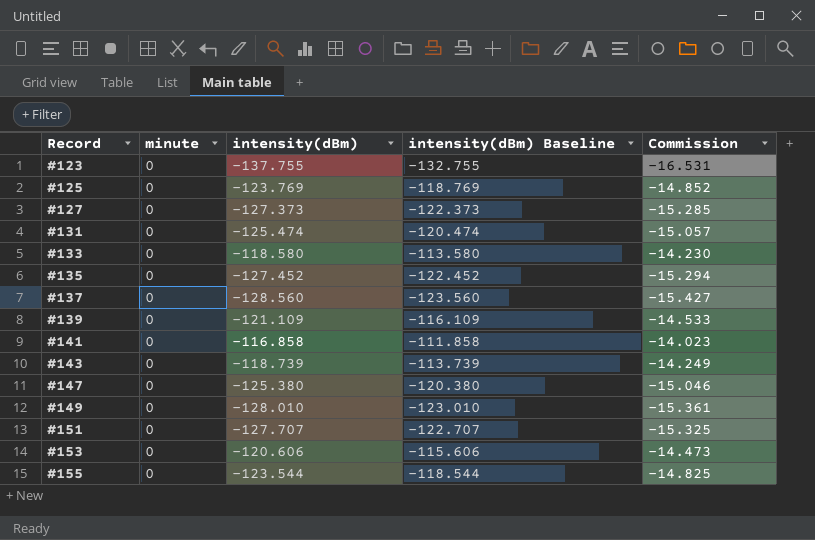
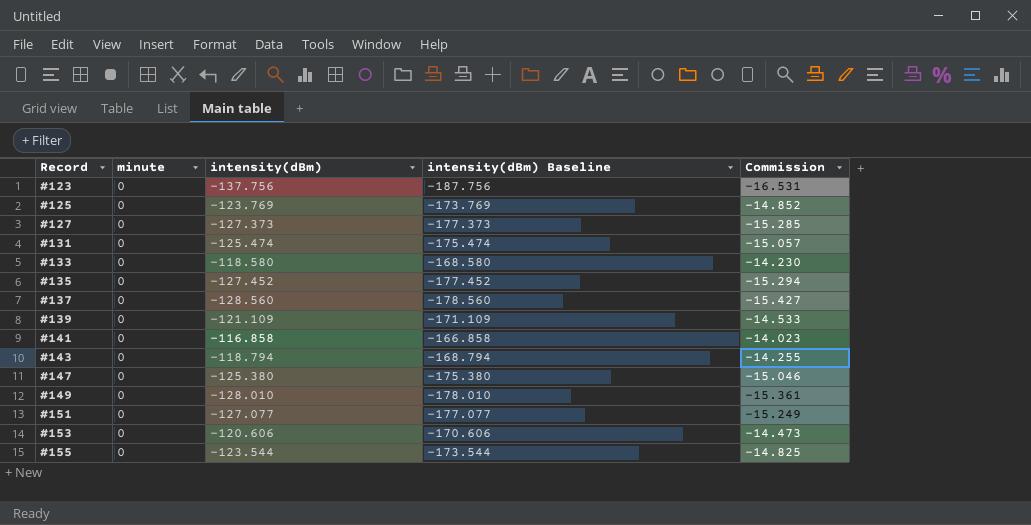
column intensity(dBm) Baseline | formula: [intensity(dBm)] + 5 -> [intensity(dBm)] - 50
#123 | intensity(dBm): -137.755 -> -137.756
#143 | intensity(dBm): -118.739 -> -118.794
#143 | Commission: -14.249 -> -14.255
#151 | intensity(dBm): -127.707 -> -127.077
#151 | Commission: -15.325 -> -15.249

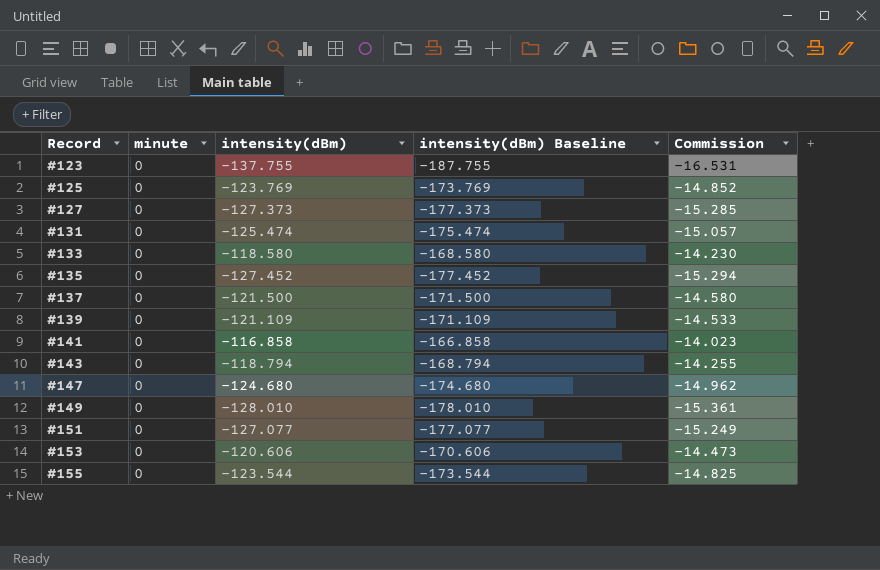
#123 | intensity(dBm): -137.756 -> -137.755
#123 | intensity(dBm) Baseline: -187.756 -> -187.755
#137 | intensity(dBm): -128.560 -> -121.500
#137 | intensity(dBm) Baseline: -178.560 -> -171.500
#137 | Commission: -15.427 -> -14.580
#147 | intensity(dBm): -125.380 -> -124.680
#147 | intensity(dBm) Baseline: -175.380 -> -174.680
#147 | Commission: -15.046 -> -14.962

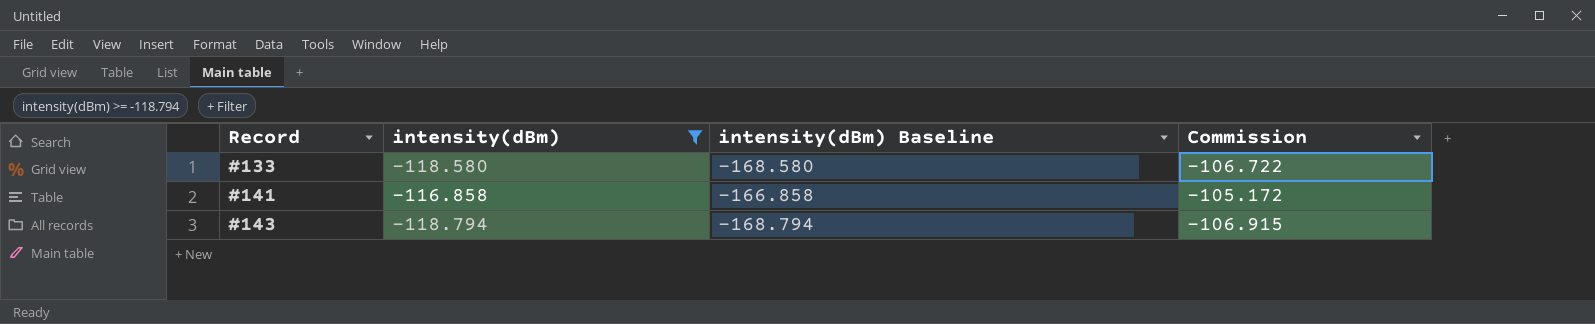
filter: none -> intensity(dBm) >= -118.794
column minute | position: 2 -> none
column Commission | formula: [intensity(dBm)] * 0.12 -> [intensity(dBm)] * 0.9

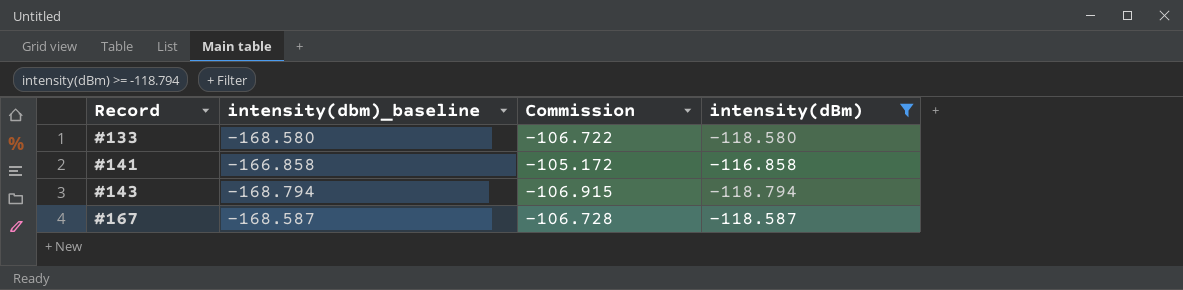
column name: intensity(dBm) Baseline -> intensity(dbm)_baseline
column intensity(dBm) | position: 2 -> 4
row #167: none -> -168.587 | -106.728 | -118.587

